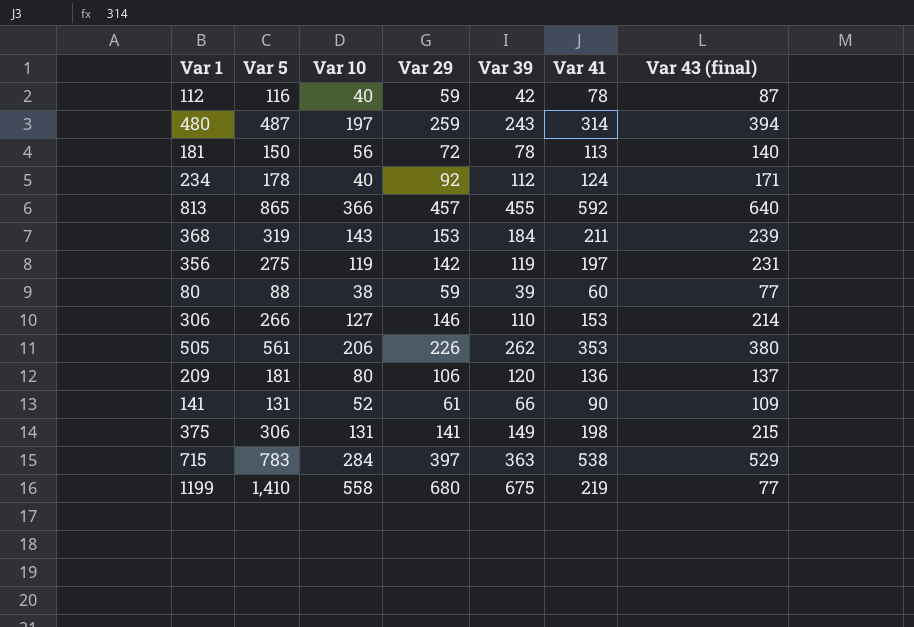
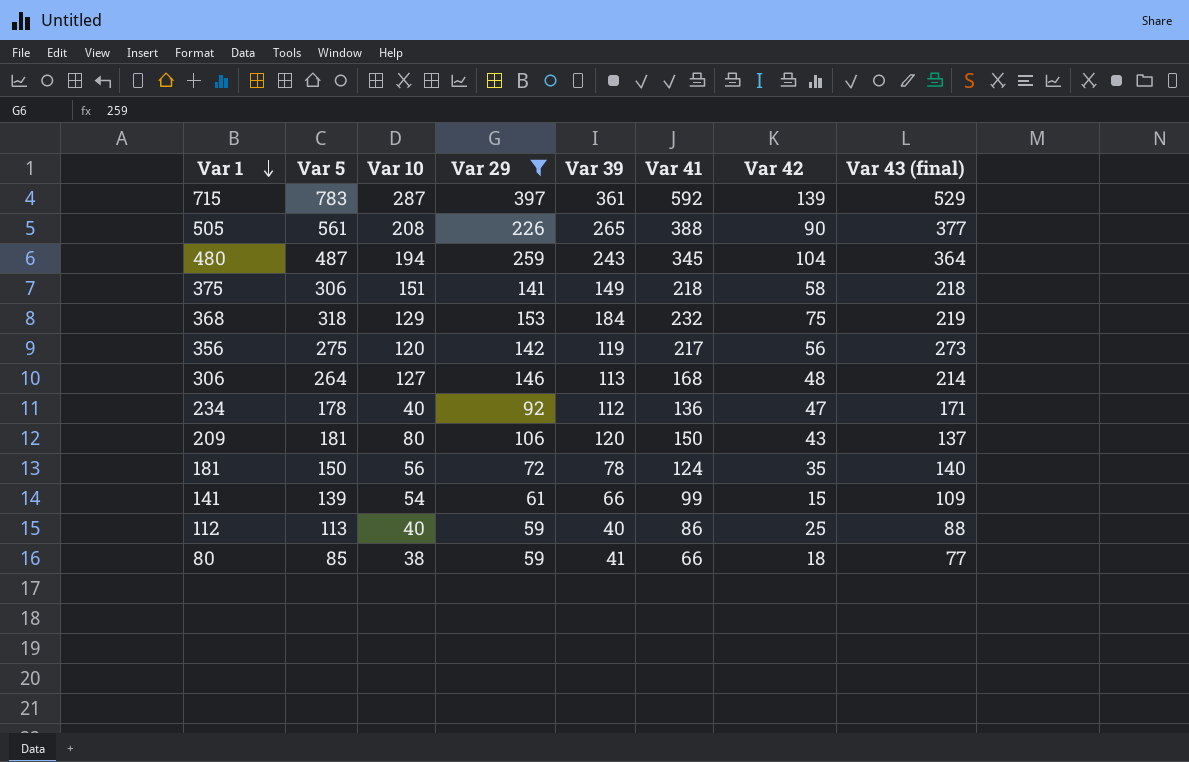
filter: none -> Var 29 <= 397
row order: none -> Var 1 descending
column Var 42 | position: none -> 7
715 | Var 10: 284 -> 287
715 | Var 39: 363 -> 361
715 | Var 41: 538 -> 592
505 | Var 10: 206 -> 208
505 | Var 39: 262 -> 265
505 | Var 41: 353 -> 388
505 | Var 43 (final): 380 -> 377
480 | Var 10: 197 -> 194
480 | Var 41: 314 -> 345
480 | Var 43 (final): 394 -> 364
375 | Var 10: 131 -> 151
375 | Var 41: 198 -> 218
375 | Var 43 (final): 215 -> 218
368 | Var 5: 319 -> 318
368 | Var 10: 143 -> 129
368 | Var 41: 211 -> 232
368 | Var 43 (final): 239 -> 219
356 | Var 10: 119 -> 120
356 | Var 41: 197 -> 217
356 | Var 43 (final): 231 -> 273
306 | Var 5: 266 -> 264
306 | Var 39: 110 -> 113
306 | Var 41: 153 -> 168
234 | Var 41: 124 -> 136
209 | Var 41: 136 -> 150
181 | Var 41: 113 -> 124
141 | Var 5: 131 -> 139
141 | Var 10: 52 -> 54
141 | Var 41: 90 -> 99
112 | Var 5: 116 -> 113
112 | Var 39: 42 -> 40
112 | Var 41: 78 -> 86
112 | Var 43 (final): 87 -> 88
80 | Var 5: 88 -> 85
80 | Var 39: 39 -> 41
80 | Var 41: 60 -> 66

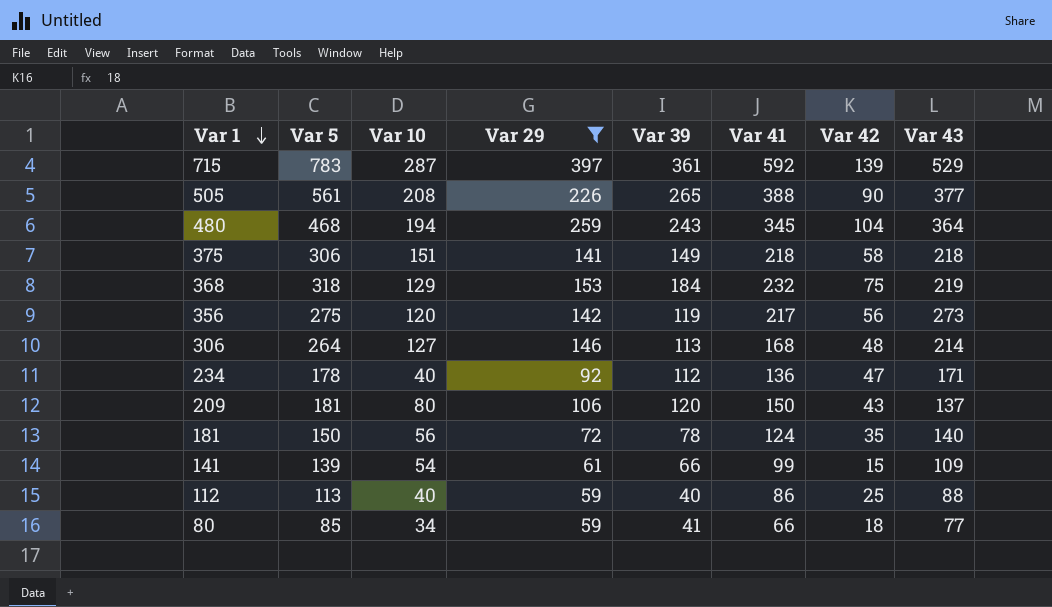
column name: Var 43 (final) -> Var 43
480 | Var 5: 487 -> 468
80 | Var 10: 38 -> 34

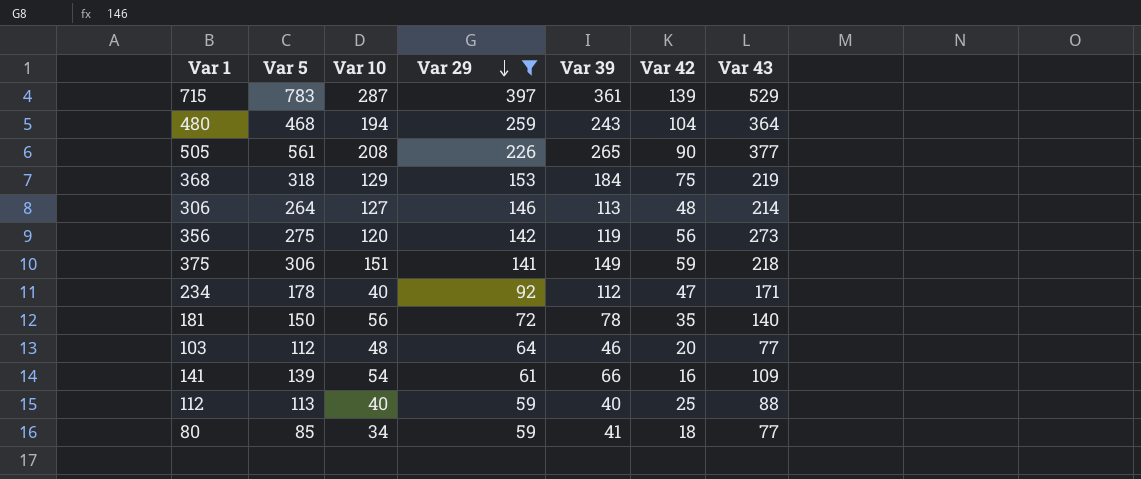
row order: Var 1 descending -> Var 29 descending
column Var 41 | position: 6 -> none
row 209: 181 | 80 | 106 | 120 | 150 | 43 | 137 -> none
375 | Var 42: 58 -> 59
row 103: none -> 112 | 48 | 64 | 46 | 20 | 77
141 | Var 42: 15 -> 16

